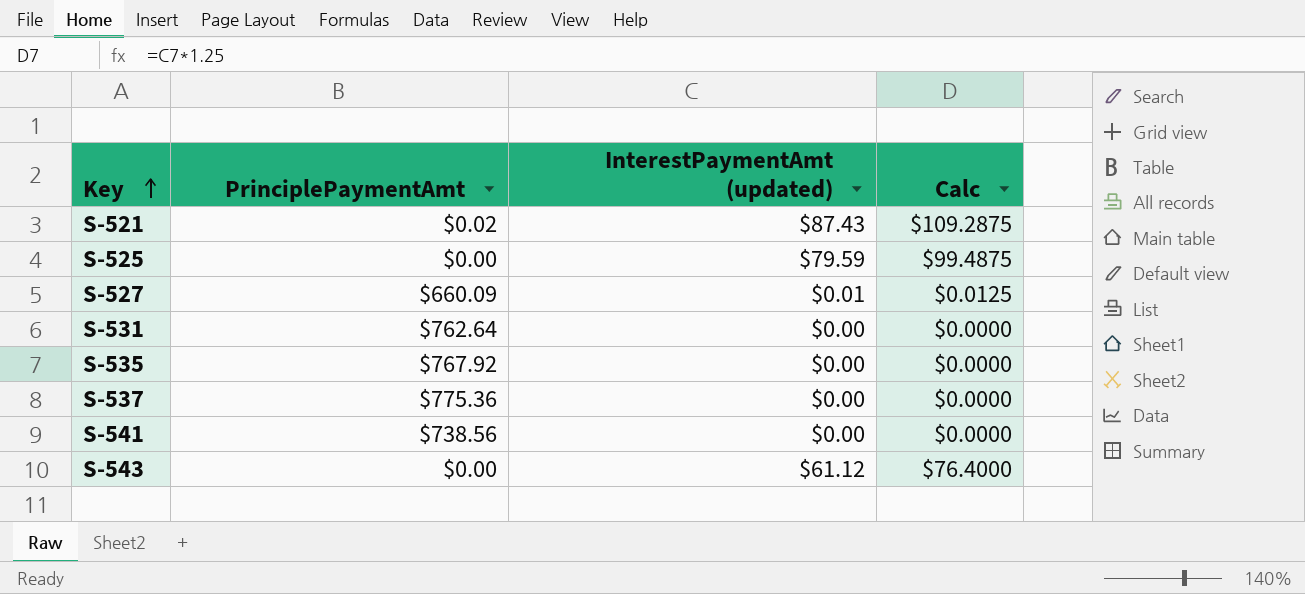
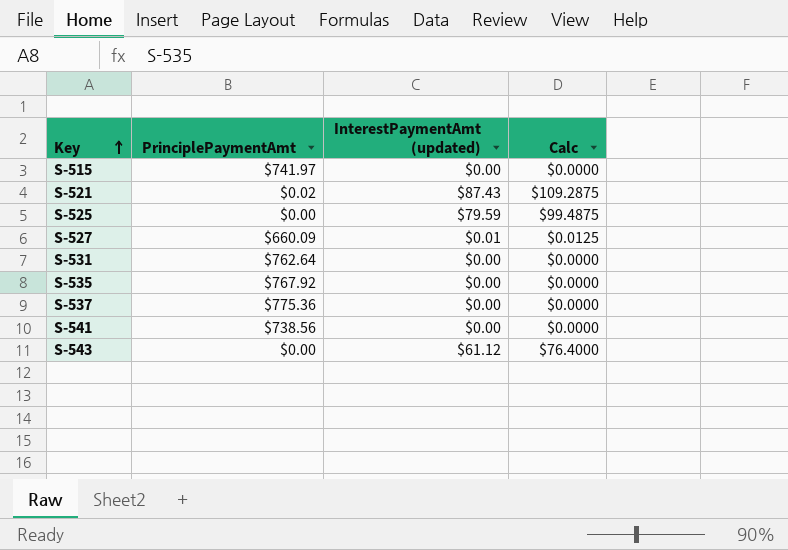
row S-515: none -> $741.97 | $0.00 | $0.0000

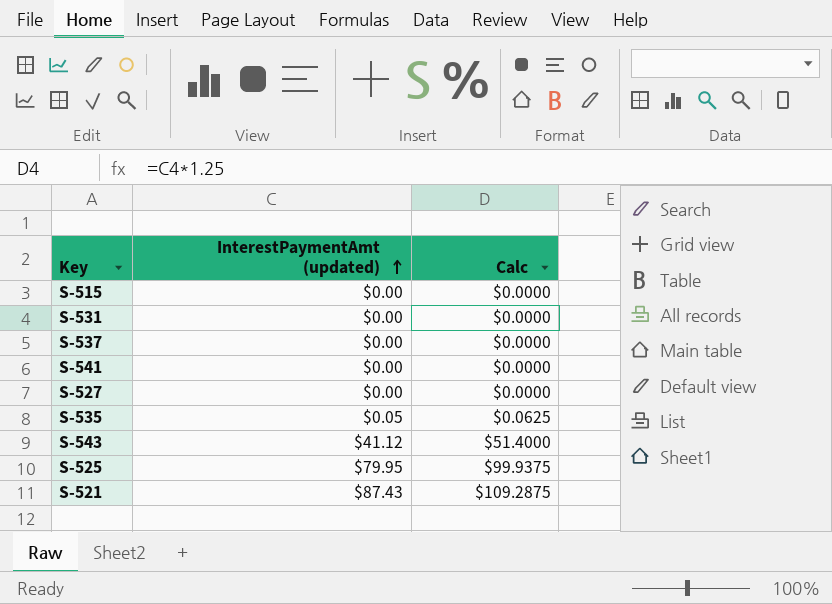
row order: Key ascending -> InterestPaymentAmt (updated) ascending
column PrinciplePaymentAmt | position: 2 -> none
S-527 | InterestPaymentAmt (updated): $0.01 -> $0.00
S-527 | Calc: $0.0125 -> $0.0000
S-535 | InterestPaymentAmt (updated): $0.00 -> $0.05
S-535 | Calc: $0.0000 -> $0.0625
S-543 | InterestPaymentAmt (updated): $61.12 -> $41.12
S-543 | Calc: $76.4000 -> $51.4000
S-525 | InterestPaymentAmt (updated): $79.59 -> $79.95
S-525 | Calc: $99.4875 -> $99.9375

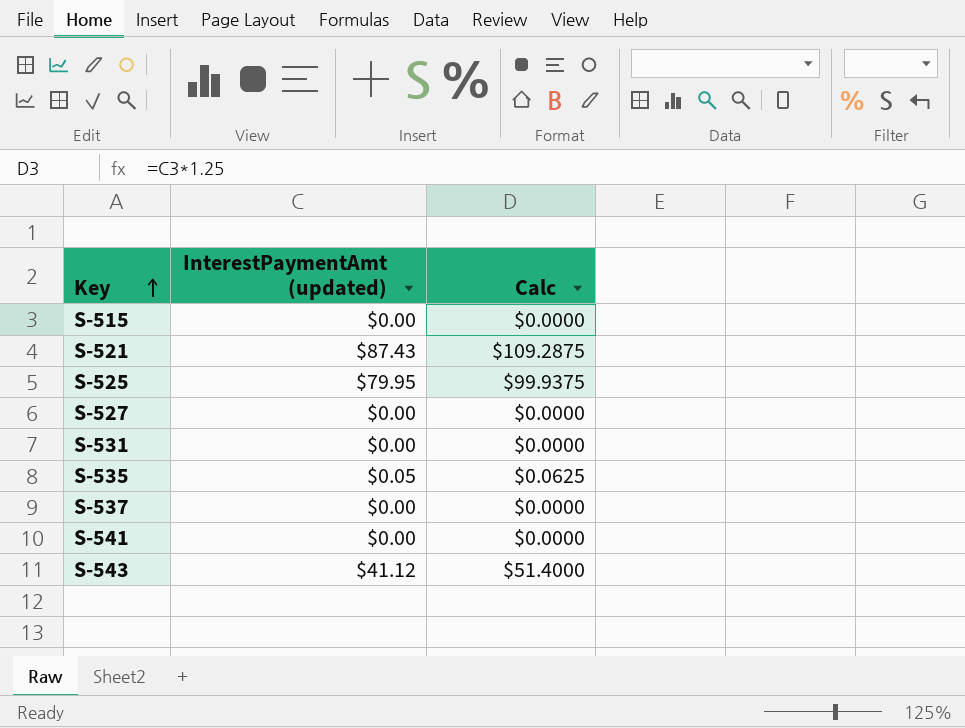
row order: InterestPaymentAmt (updated) ascending -> Key ascending

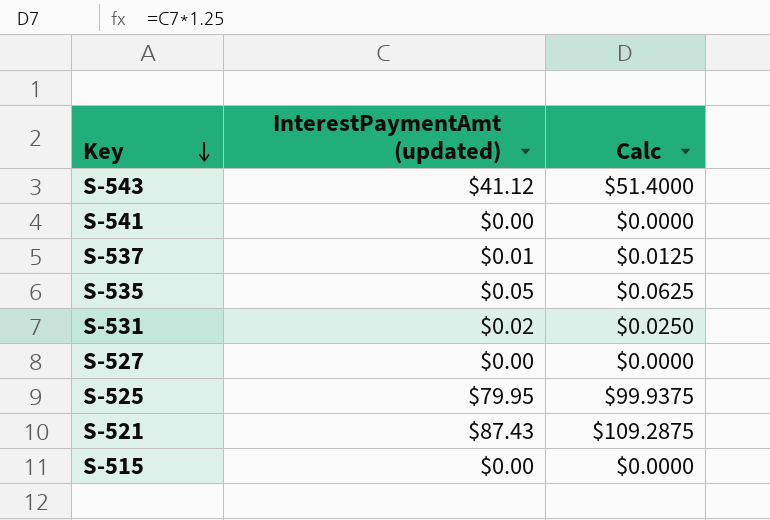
row order: Key ascending -> Key descending
S-537 | InterestPaymentAmt (updated): $0.00 -> $0.01
S-537 | Calc: $0.0000 -> $0.0125
S-531 | InterestPaymentAmt (updated): $0.00 -> $0.02
S-531 | Calc: $0.0000 -> $0.0250

